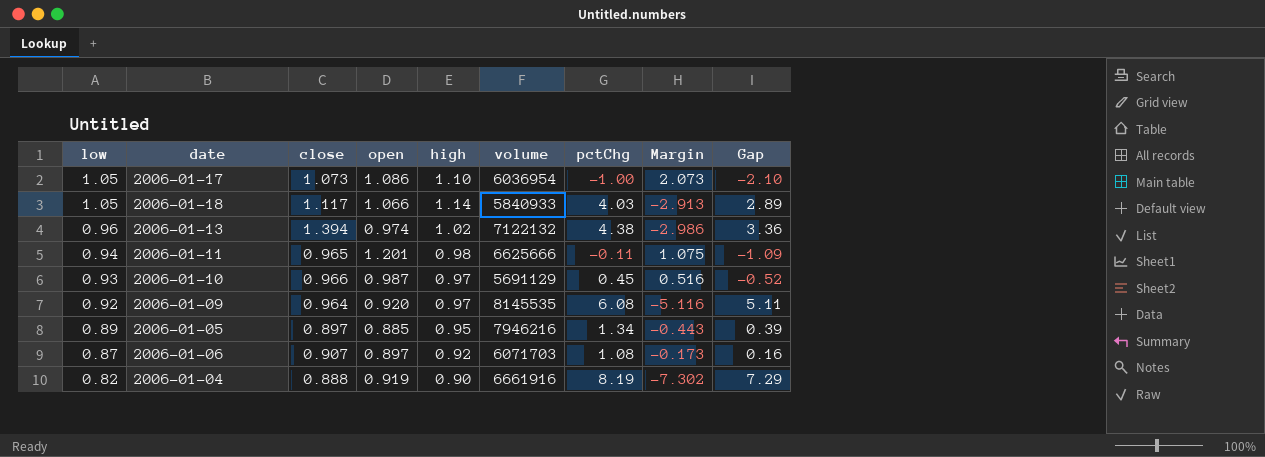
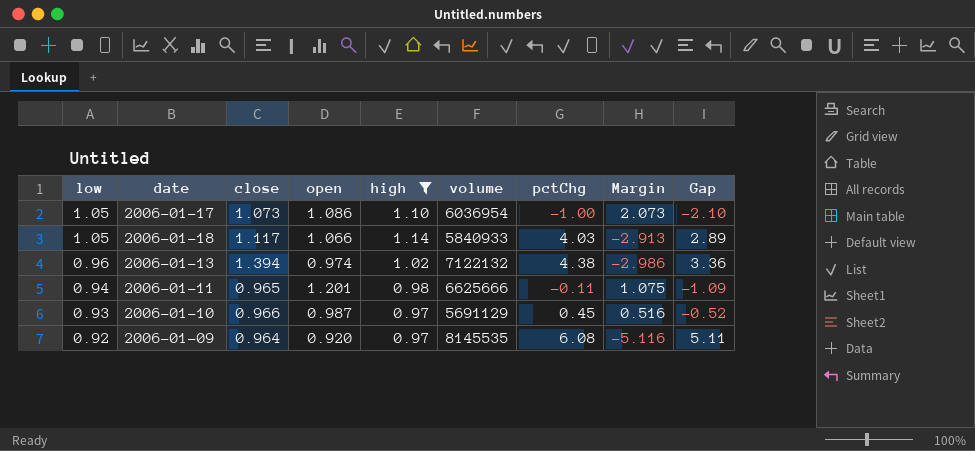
filter: none -> high >= 0.97

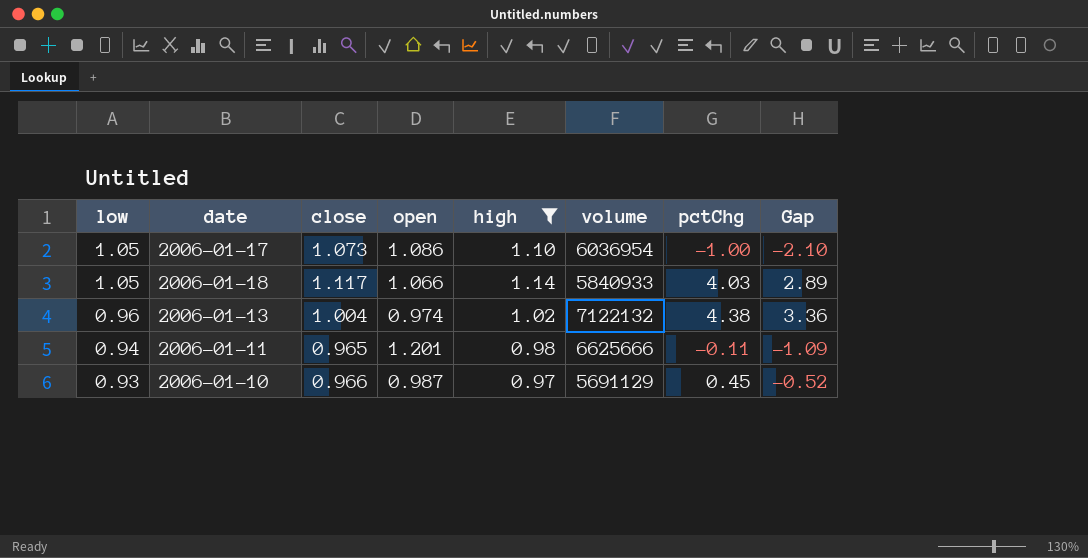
column Margin | formula: [close] - [pctChg] -> none
row 2006-01-09: 0.92 | 0.964 | 0.920 | 0.97 | 8145535 | 6.08 | -5.116 | 5.11 -> none
2006-01-13 | close: 1.394 -> 1.004

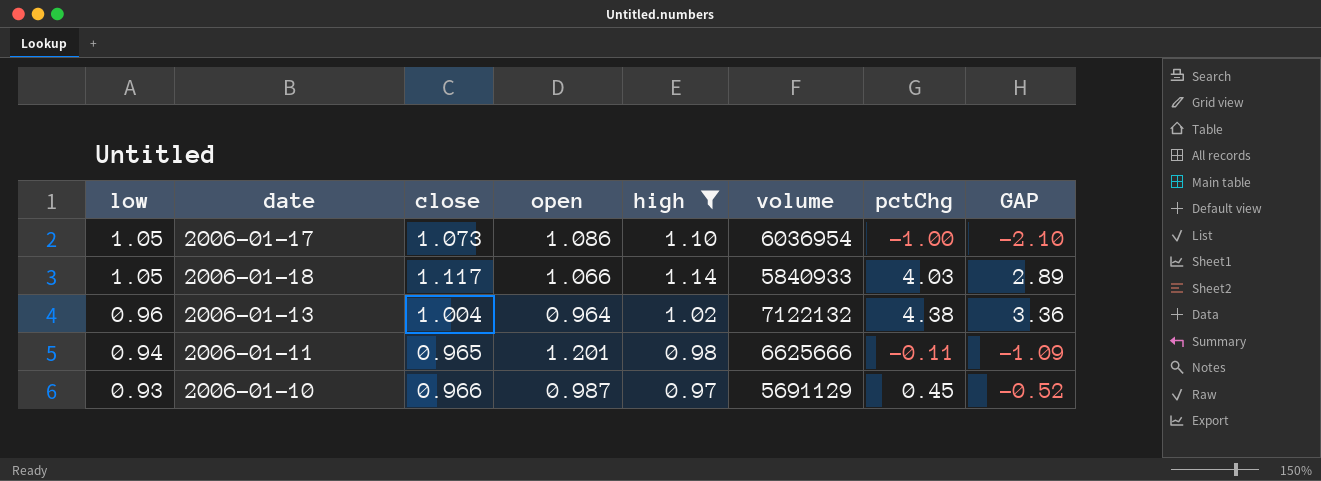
column name: Gap -> GAP
2006-01-13 | open: 0.974 -> 0.964

